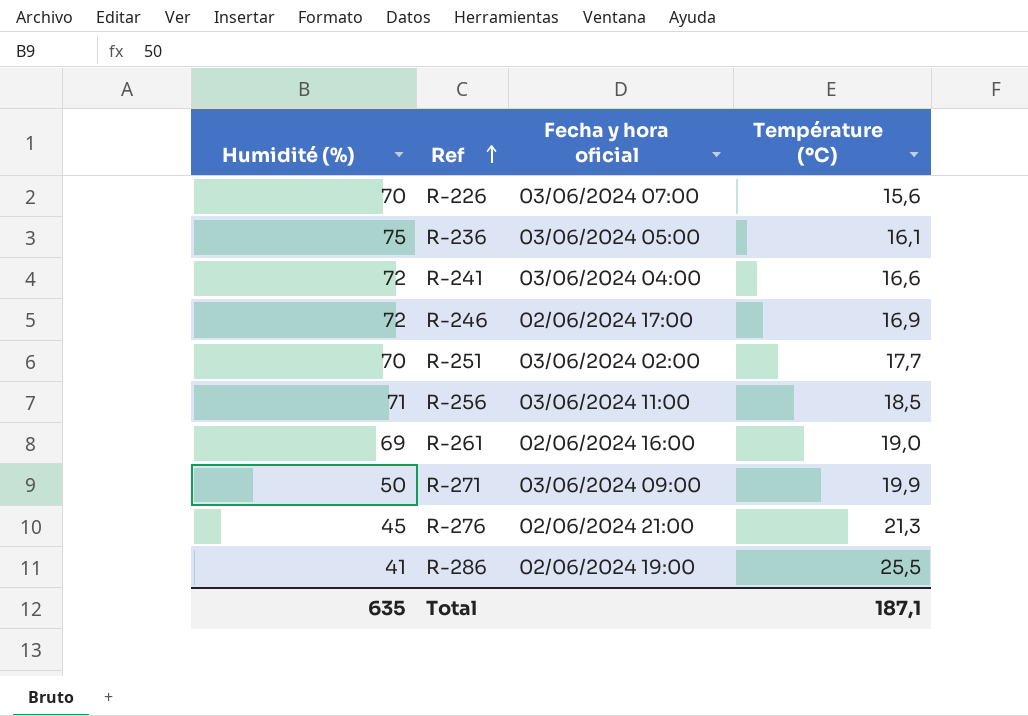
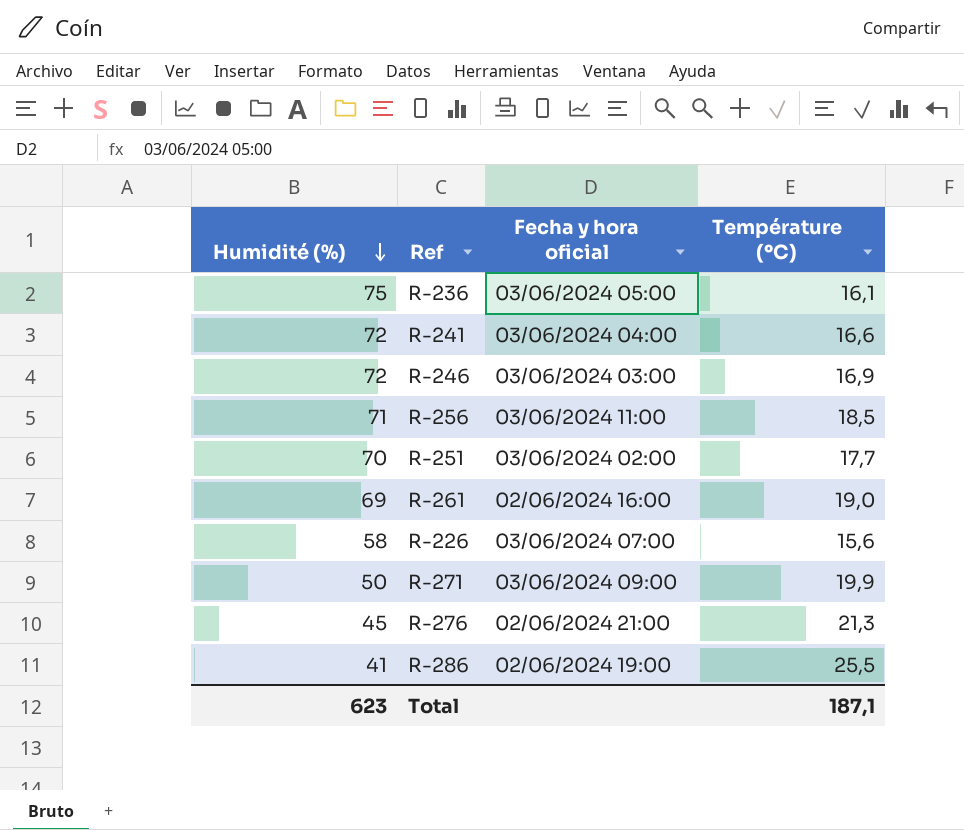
row order: Ref ascending -> Humidité (%) descending
R-246 | Fecha y hora oficial: 02/06/2024 17:00 -> 03/06/2024 03:00
R-226 | Humidité (%): 70 -> 58
Total | Humidité (%): 635 -> 623

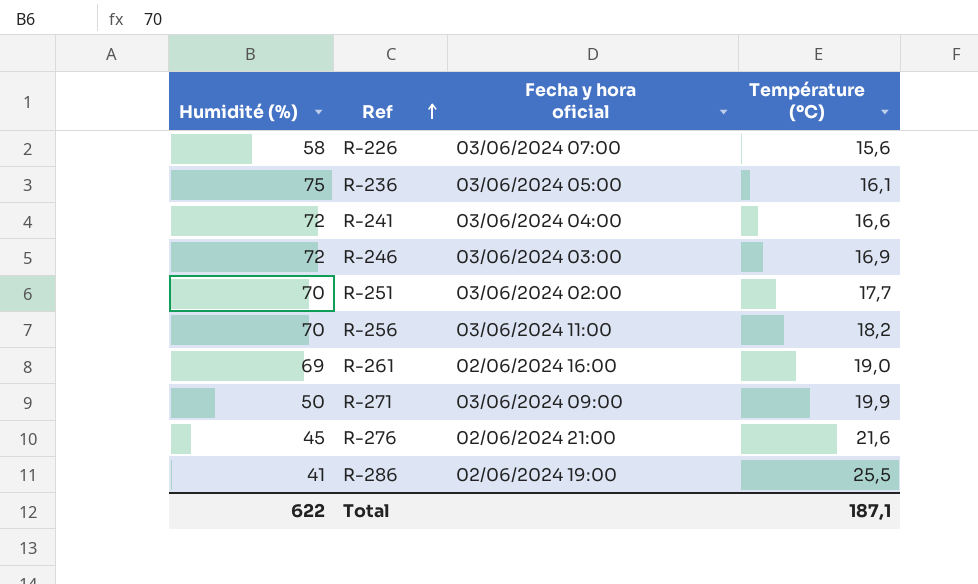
row order: Humidité (%) descending -> Ref ascending
R-256 | Humidité (%): 71 -> 70
R-256 | Température (ºC): 18,5 -> 18,2
R-276 | Température (ºC): 21,3 -> 21,6
Total | Humidité (%): 623 -> 622

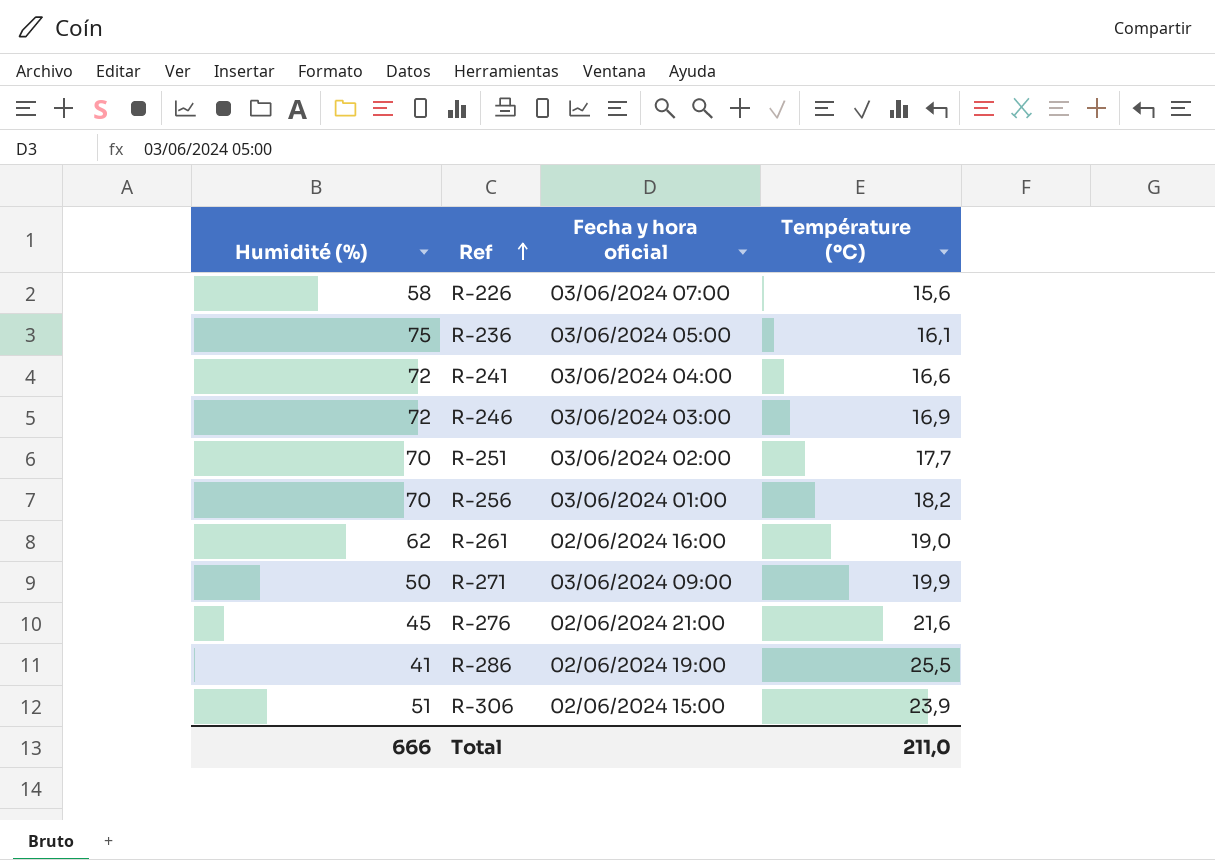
R-256 | Fecha y hora oficial: 03/06/2024 11:00 -> 03/06/2024 01:00
R-261 | Humidité (%): 69 -> 62
row R-306: none -> 51 | 02/06/2024 15:00 | 23,9
Total | Humidité (%): 622 -> 666
Total | Température (ºC): 187,1 -> 211,0

